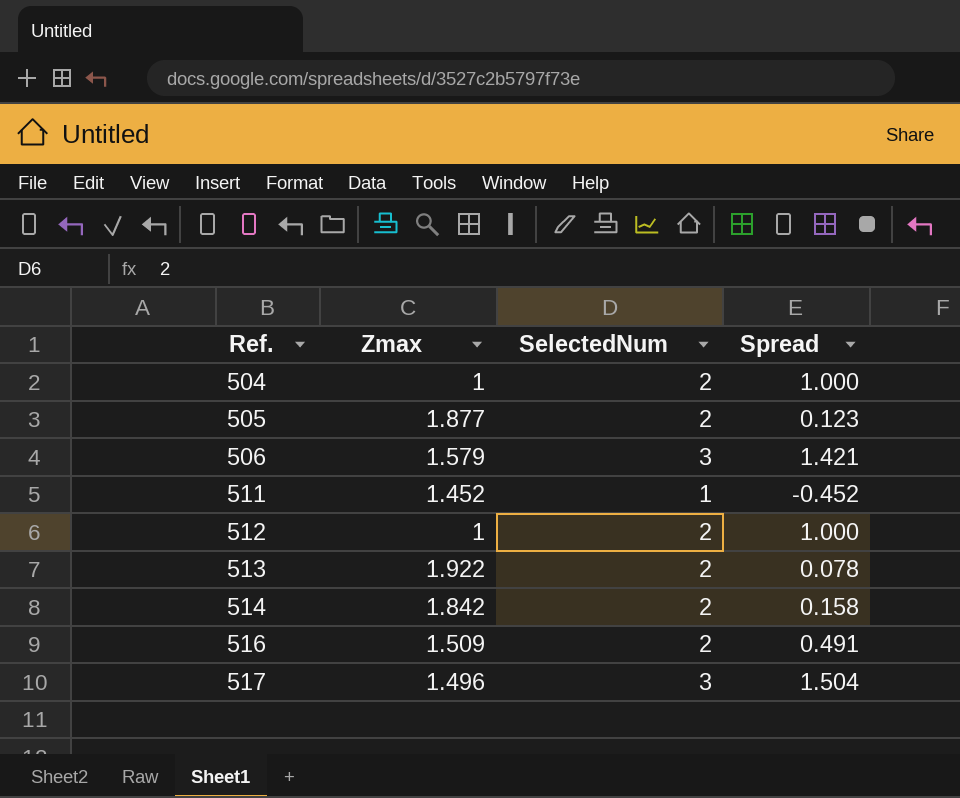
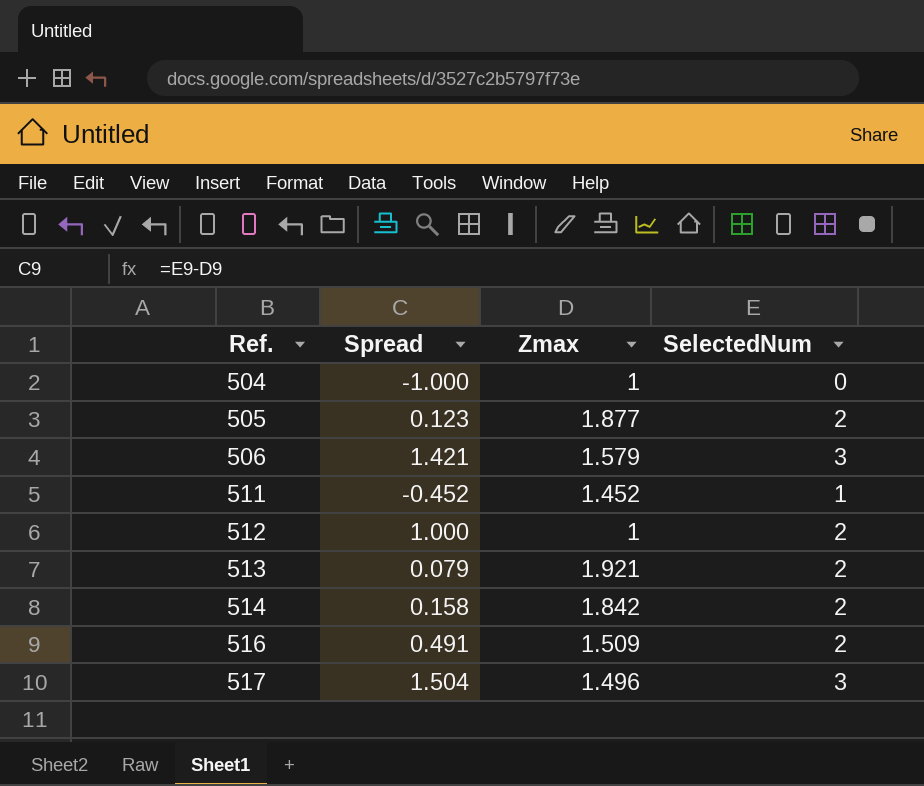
column Spread | position: 4 -> 2
504 | Spread: 1.000 -> -1.000
504 | SelectedNum: 2 -> 0
513 | Spread: 0.078 -> 0.079
513 | Zmax: 1.922 -> 1.921

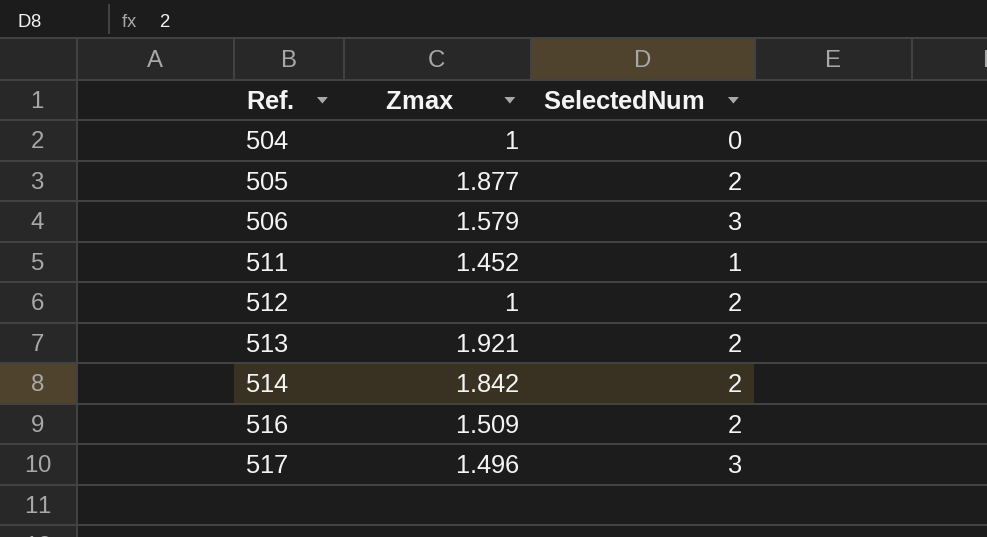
column Spread | formula: [SelectedNum] - [Zmax] -> none

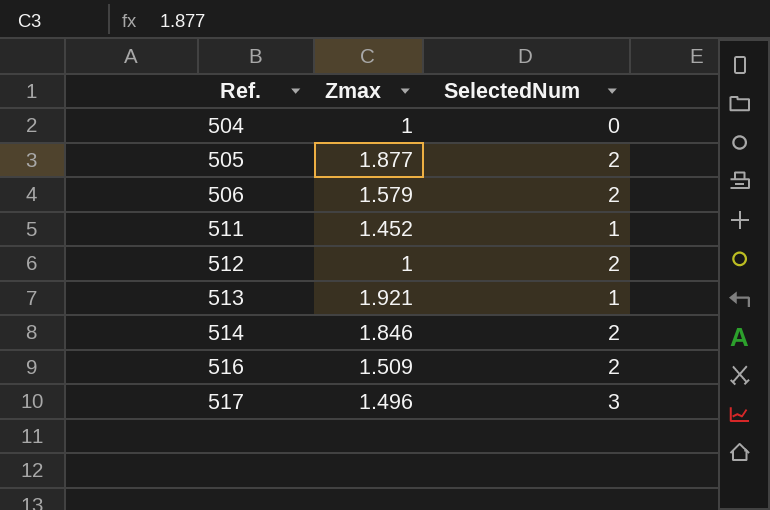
506 | SelectedNum: 3 -> 2
513 | SelectedNum: 2 -> 1
514 | Zmax: 1.842 -> 1.846

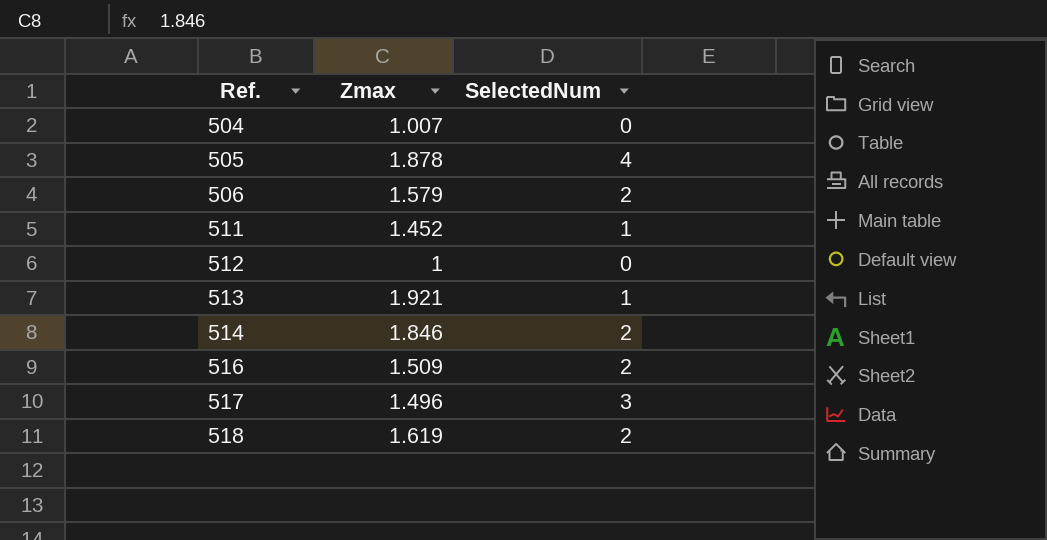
504 | Zmax: 1 -> 1.007
505 | Zmax: 1.877 -> 1.878
505 | SelectedNum: 2 -> 4
512 | SelectedNum: 2 -> 0
row 518: none -> 1.619 | 2

